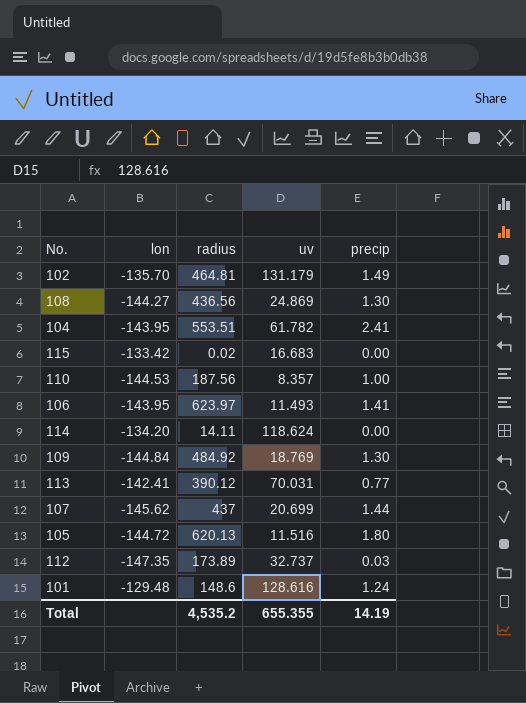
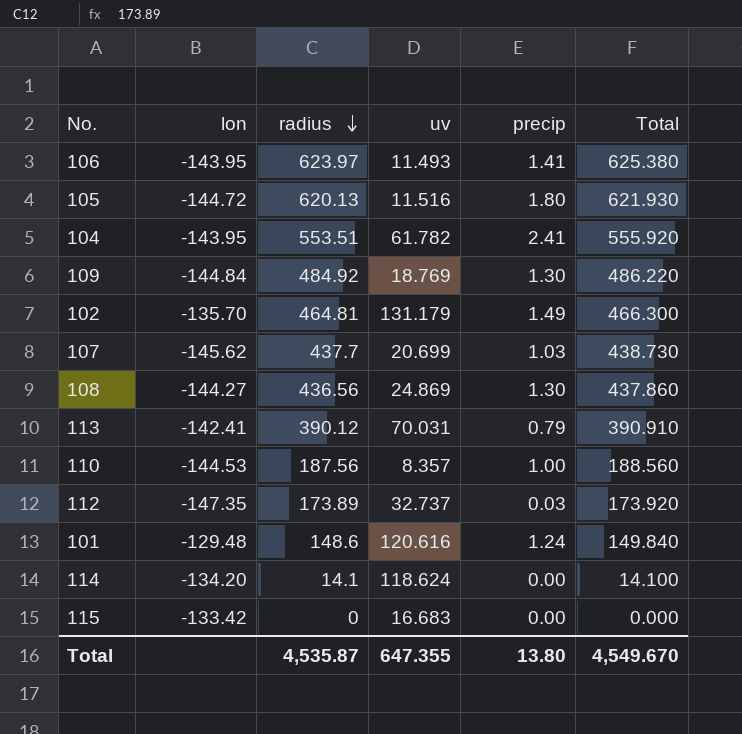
row order: none -> radius descending
column Total | formula: none -> [radius] + [precip]
107 | radius: 437 -> 437.7
107 | precip: 1.44 -> 1.03
113 | precip: 0.77 -> 0.79
101 | uv: 128.616 -> 120.616
114 | radius: 14.11 -> 14.1
115 | radius: 0.02 -> 0
Total | radius: 4,535.2 -> 4,535.87
Total | uv: 655.355 -> 647.355
Total | precip: 14.19 -> 13.80

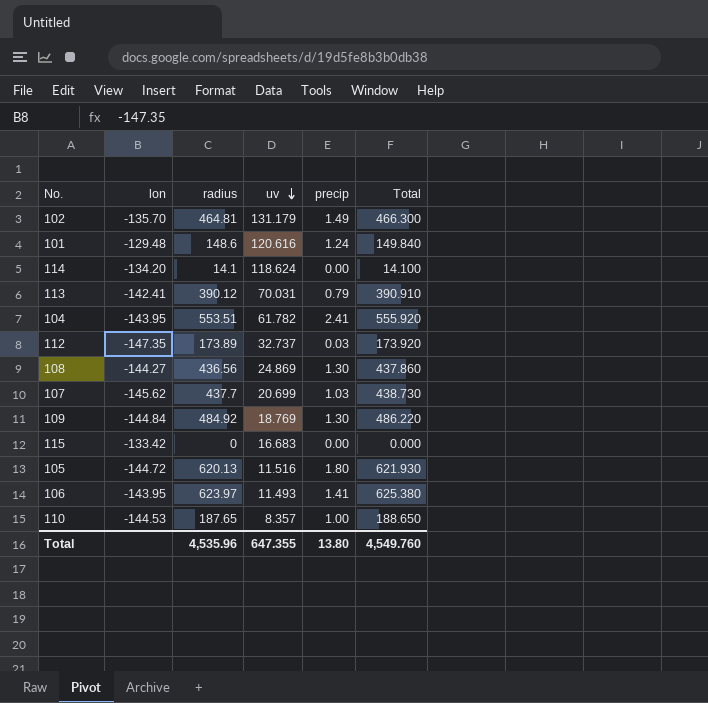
row order: radius descending -> uv descending
110 | radius: 187.56 -> 187.65
110 | Total: 188.560 -> 188.650
Total | radius: 4,535.87 -> 4,535.96
Total | Total: 4,549.670 -> 4,549.760

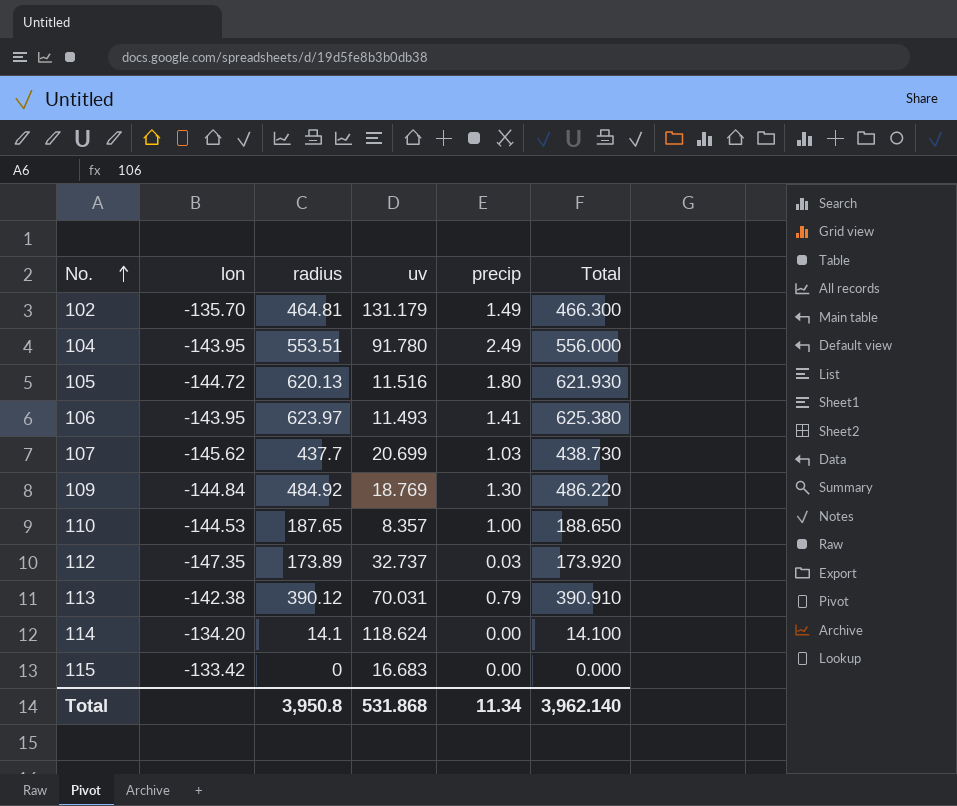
row order: uv descending -> No. ascending
row 101: -129.48 | 148.6 | 120.616 | 1.24 | 149.840 -> none
row 108: -144.27 | 436.56 | 24.869 | 1.30 | 437.860 -> none
104 | uv: 61.782 -> 91.780
104 | precip: 2.41 -> 2.49
104 | Total: 555.920 -> 556.000
113 | lon: -142.41 -> -142.38
Total | radius: 4,535.96 -> 3,950.8
Total | uv: 647.355 -> 531.868
Total | precip: 13.80 -> 11.34
Total | Total: 4,549.760 -> 3,962.140

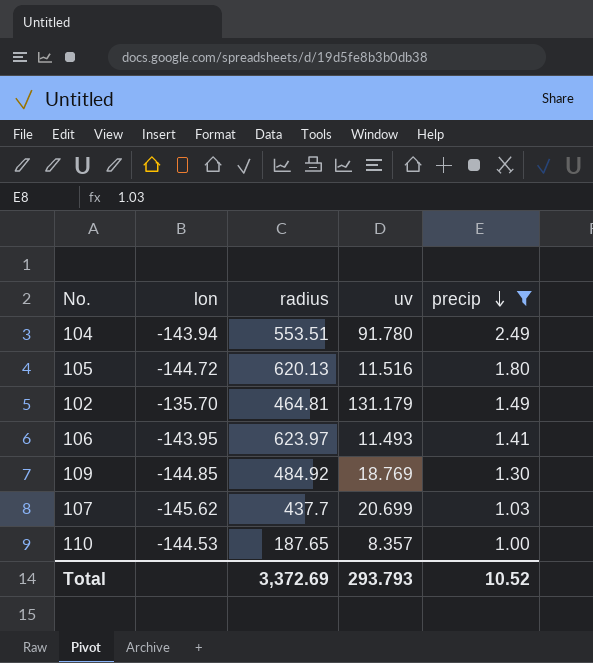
filter: none -> precip >= 1.00
row order: No. ascending -> precip descending
column Total | formula: [radius] + [precip] -> none
104 | lon: -143.95 -> -143.94
109 | lon: -144.84 -> -144.85
Total | radius: 3,950.8 -> 3,372.69
Total | uv: 531.868 -> 293.793
Total | precip: 11.34 -> 10.52

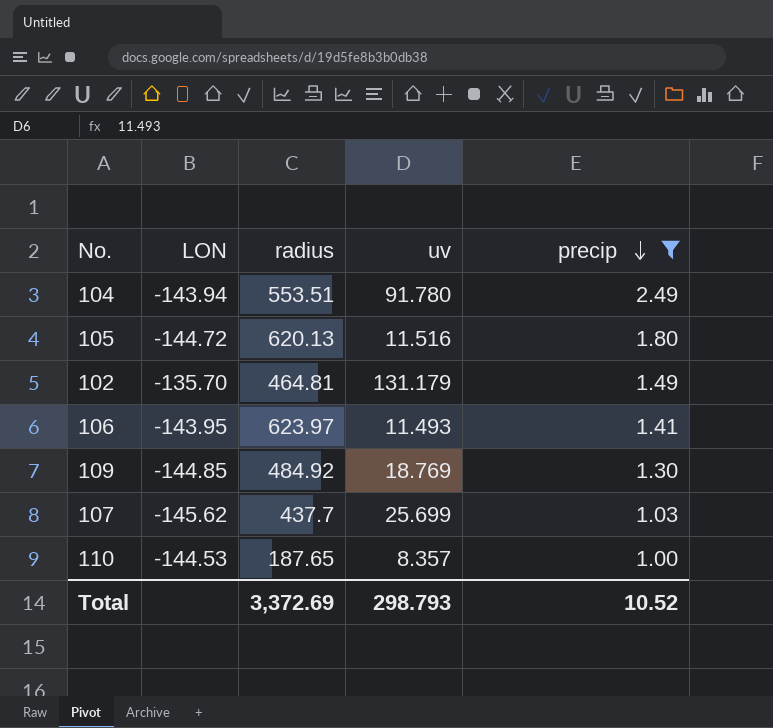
column name: lon -> LON
107 | uv: 20.699 -> 25.699
Total | uv: 293.793 -> 298.793

